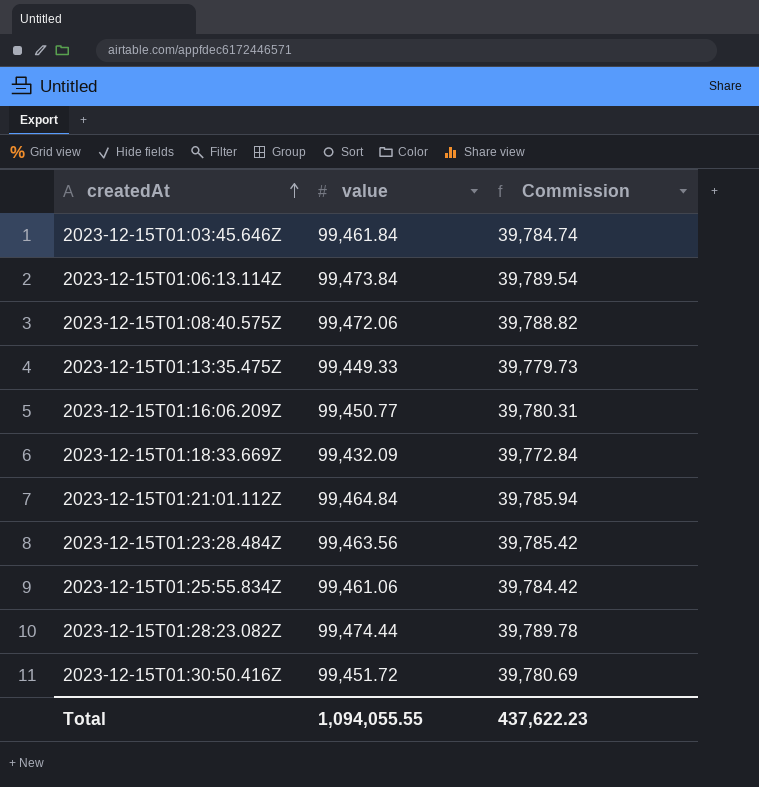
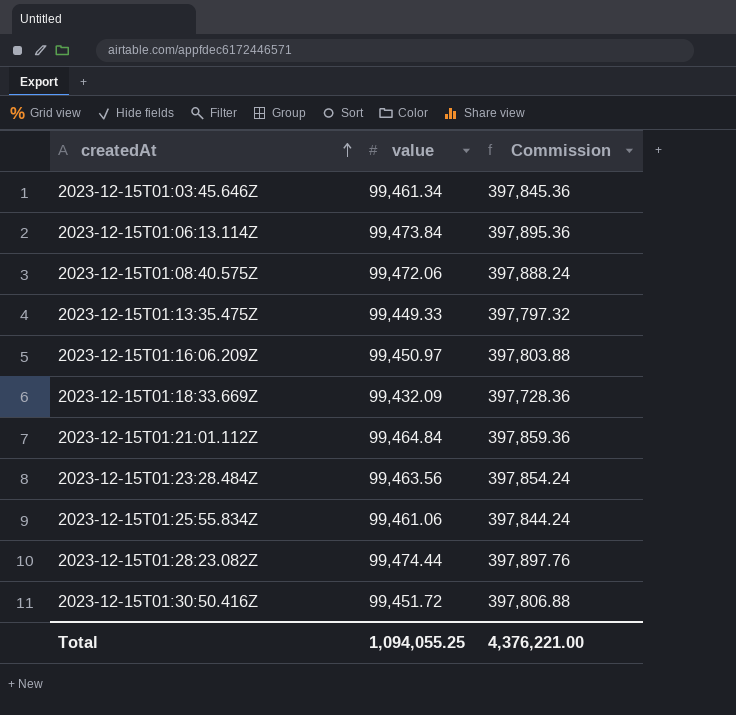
column Commission | formula: [value] * 0.4 -> [value] * 4
2023-12-15T01:03:45.646Z | value: 99,461.84 -> 99,461.34
2023-12-15T01:16:06.209Z | value: 99,450.77 -> 99,450.97
Total | value: 1,094,055.55 -> 1,094,055.25
Total | Commission: 437,622.23 -> 4,376,221.00

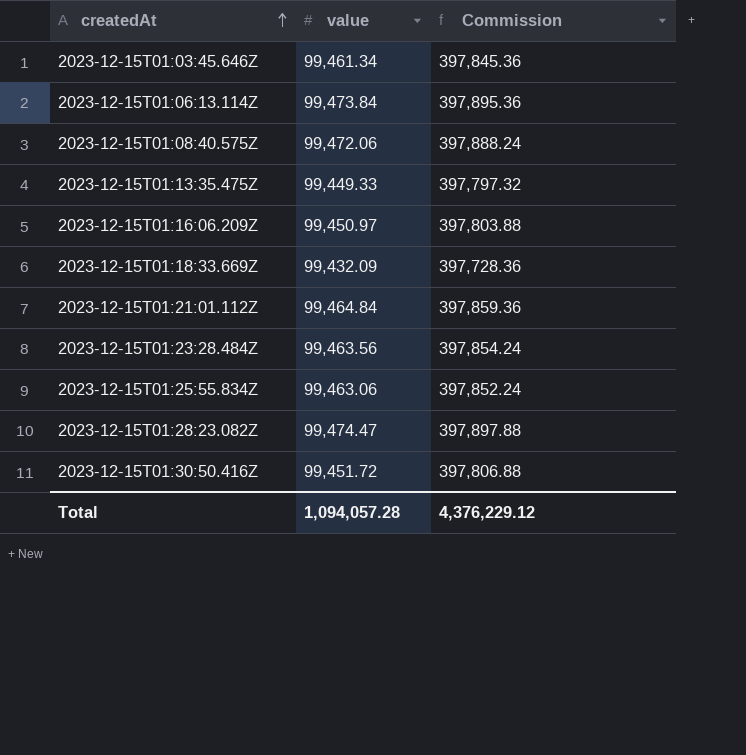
2023-12-15T01:25:55.834Z | value: 99,461.06 -> 99,463.06
2023-12-15T01:25:55.834Z | Commission: 397,844.24 -> 397,852.24
2023-12-15T01:28:23.082Z | value: 99,474.44 -> 99,474.47
2023-12-15T01:28:23.082Z | Commission: 397,897.76 -> 397,897.88
Total | value: 1,094,055.25 -> 1,094,057.28
Total | Commission: 4,376,221.00 -> 4,376,229.12

